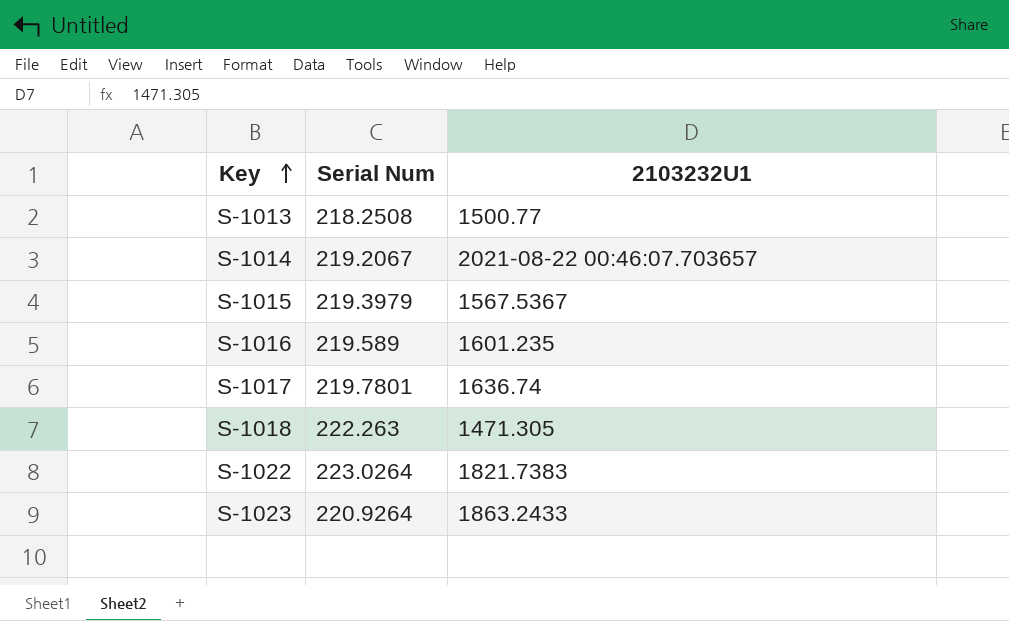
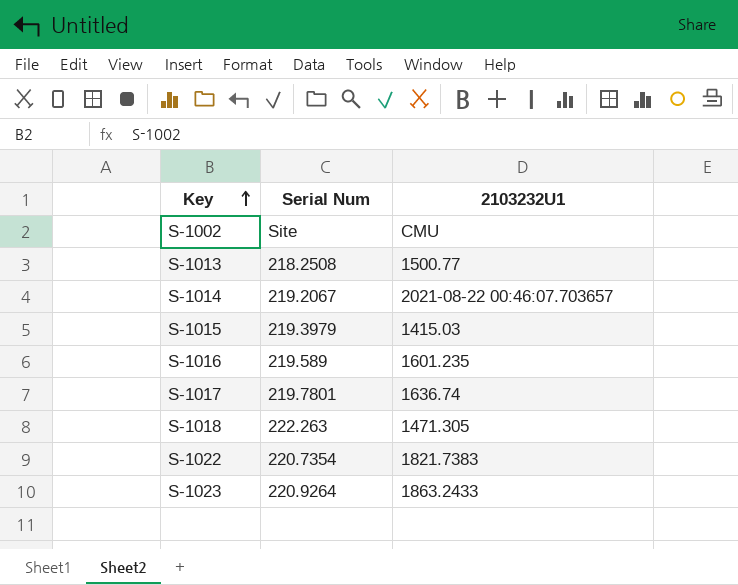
row S-1002: none -> Site | CMU
S-1015 | 2103232U1: 1567.5367 -> 1415.03
S-1022 | Serial Num: 223.0264 -> 220.7354

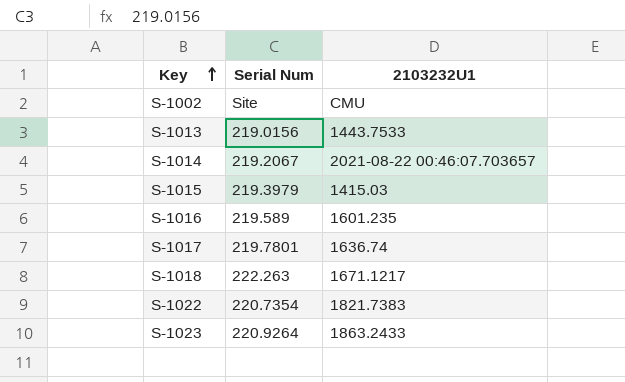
S-1013 | Serial Num: 218.2508 -> 219.0156
S-1013 | 2103232U1: 1500.77 -> 1443.7533
S-1018 | 2103232U1: 1471.305 -> 1671.1217

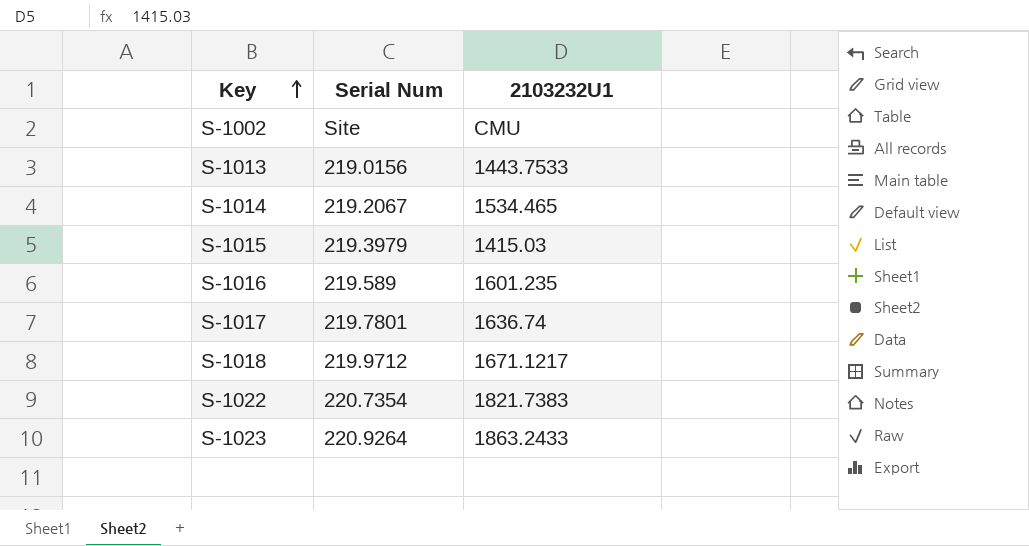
S-1014 | 2103232U1: 2021-08-22 00:46:07.703657 -> 1534.465
S-1018 | Serial Num: 222.263 -> 219.9712

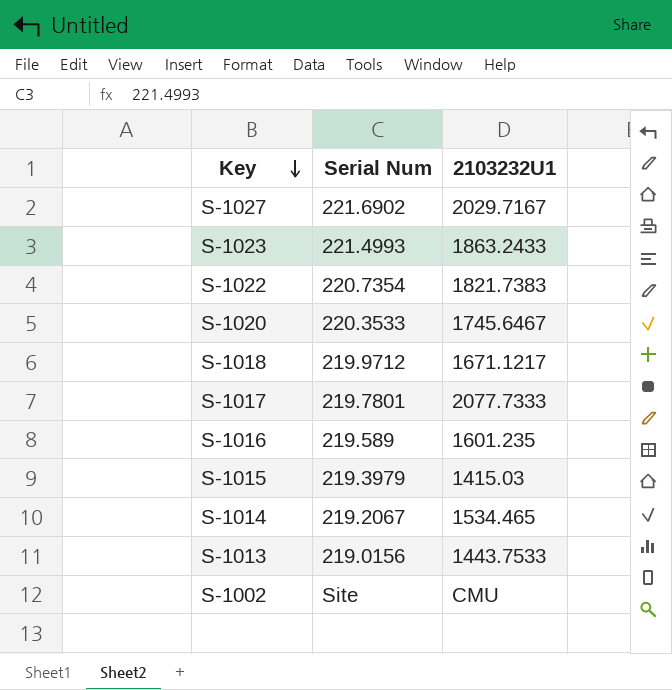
row order: Key ascending -> Key descending
row S-1027: none -> 221.6902 | 2029.7167
S-1023 | Serial Num: 220.9264 -> 221.4993
row S-1020: none -> 220.3533 | 1745.6467
S-1017 | 2103232U1: 1636.74 -> 2077.7333

